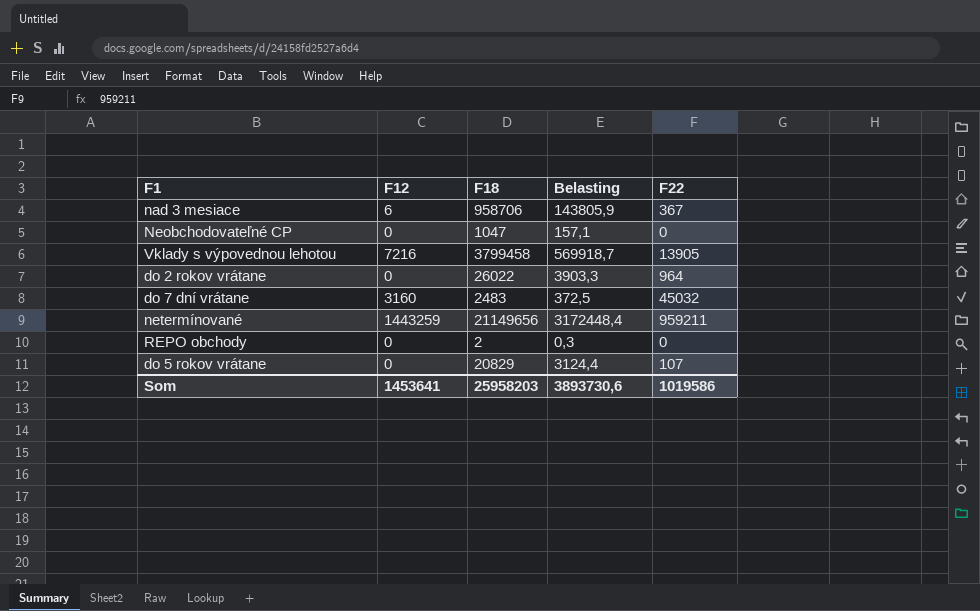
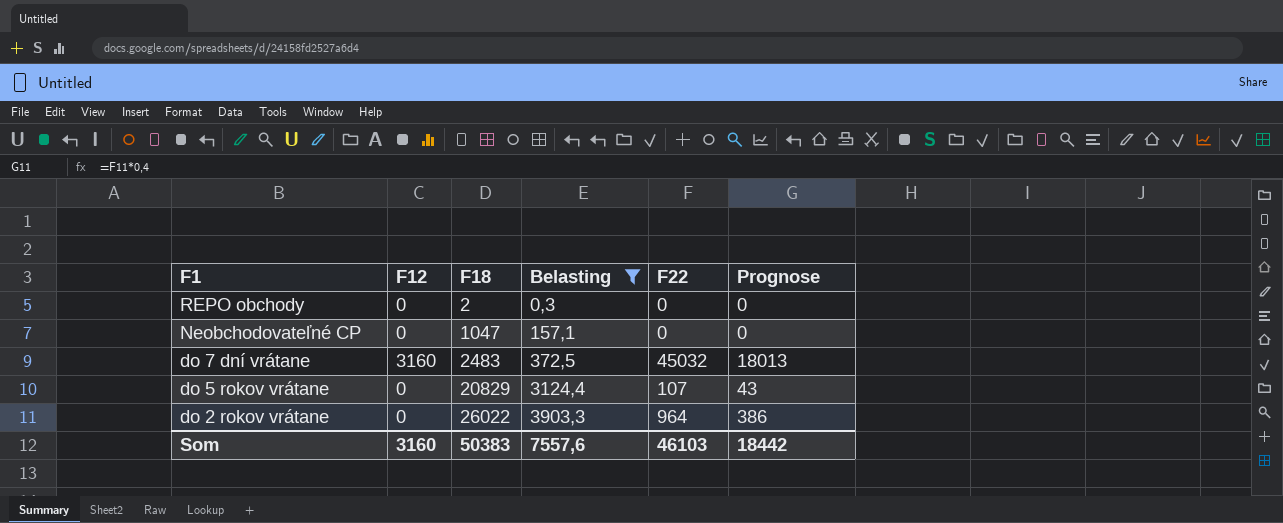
filter: none -> Belasting <= 3903,3
row order: none -> F1 descending
column Prognose | formula: none -> [F22] * 0,4
Som | F12: 1453641 -> 3160
Som | F18: 25958203 -> 50383
Som | Belasting: 3893730,6 -> 7557,6
Som | F22: 1019586 -> 46103

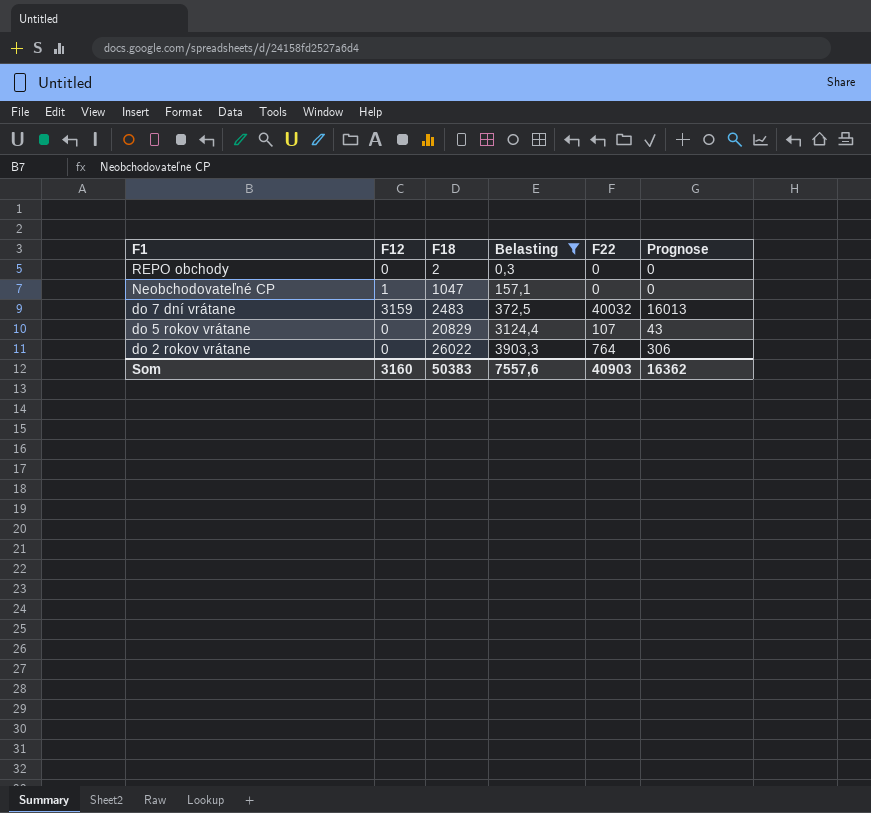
Neobchodovateľné CP | F12: 0 -> 1
do 7 dní vrátane | F12: 3160 -> 3159
do 7 dní vrátane | F22: 45032 -> 40032
do 7 dní vrátane | Prognose: 18013 -> 16013
do 2 rokov vrátane | F22: 964 -> 764
do 2 rokov vrátane | Prognose: 386 -> 306
Som | F22: 46103 -> 40903
Som | Prognose: 18442 -> 16362

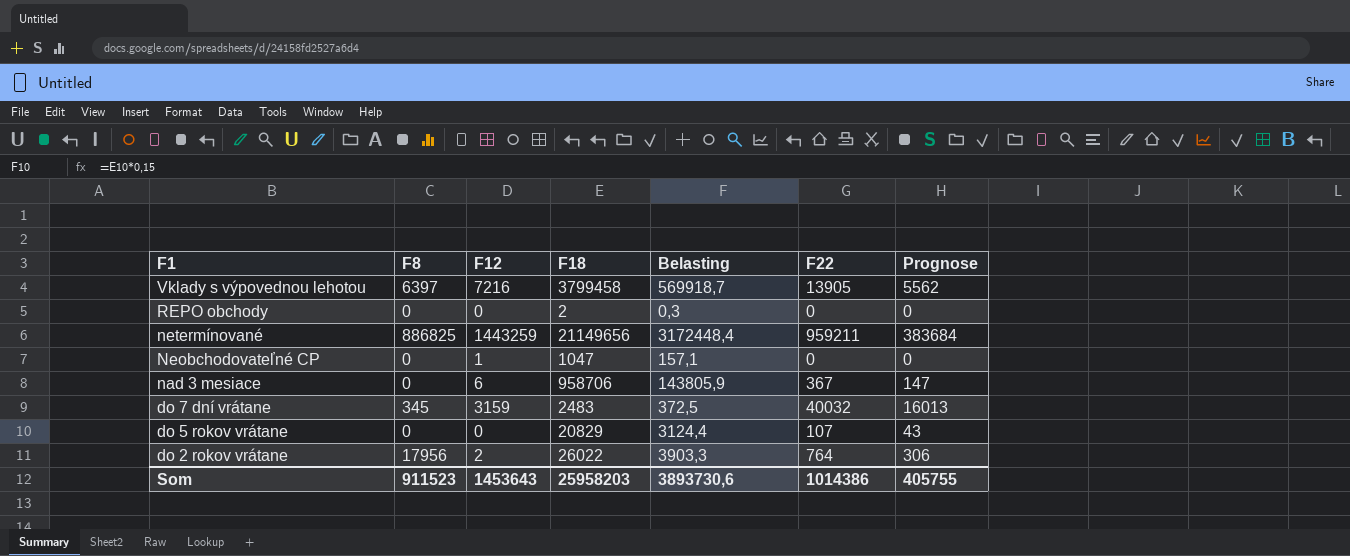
filter: Belasting <= 3903,3 -> none
column F8 | position: none -> 2
do 2 rokov vrátane | F12: 0 -> 2
Som | F12: 3160 -> 1453643
Som | F18: 50383 -> 25958203
Som | Belasting: 7557,6 -> 3893730,6
Som | F22: 40903 -> 1014386
Som | Prognose: 16362 -> 405755

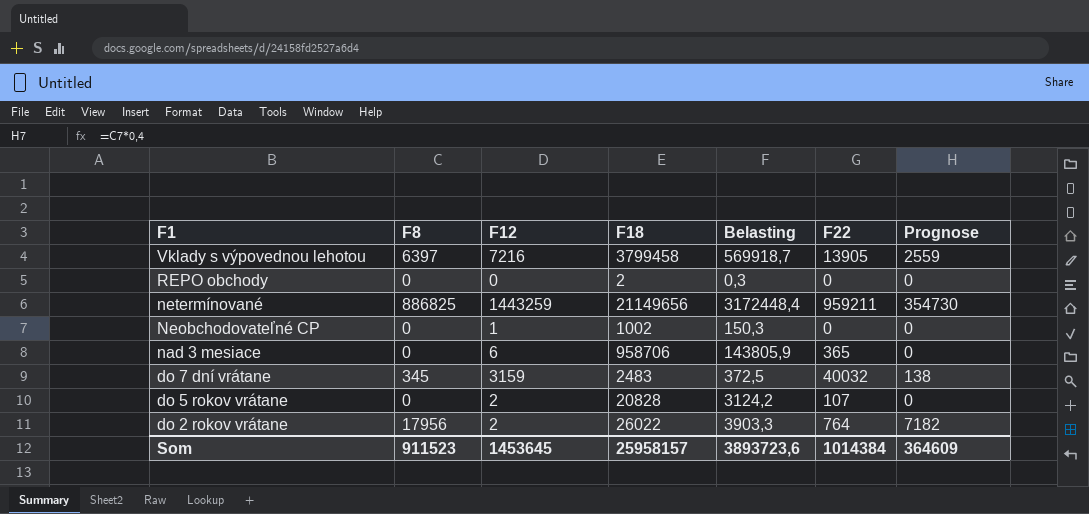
column Prognose | formula: [F22] * 0,4 -> [F8] * 0,4
Neobchodovateľné CP | F18: 1047 -> 1002
Neobchodovateľné CP | Belasting: 157,1 -> 150,3
nad 3 mesiace | F22: 367 -> 365
do 5 rokov vrátane | F12: 0 -> 2
do 5 rokov vrátane | F18: 20829 -> 20828
do 5 rokov vrátane | Belasting: 3124,4 -> 3124,2
Som | F12: 1453643 -> 1453645
Som | F18: 25958203 -> 25958157
Som | Belasting: 3893730,6 -> 3893723,6
Som | F22: 1014386 -> 1014384
Som | Prognose: 405755 -> 364609

